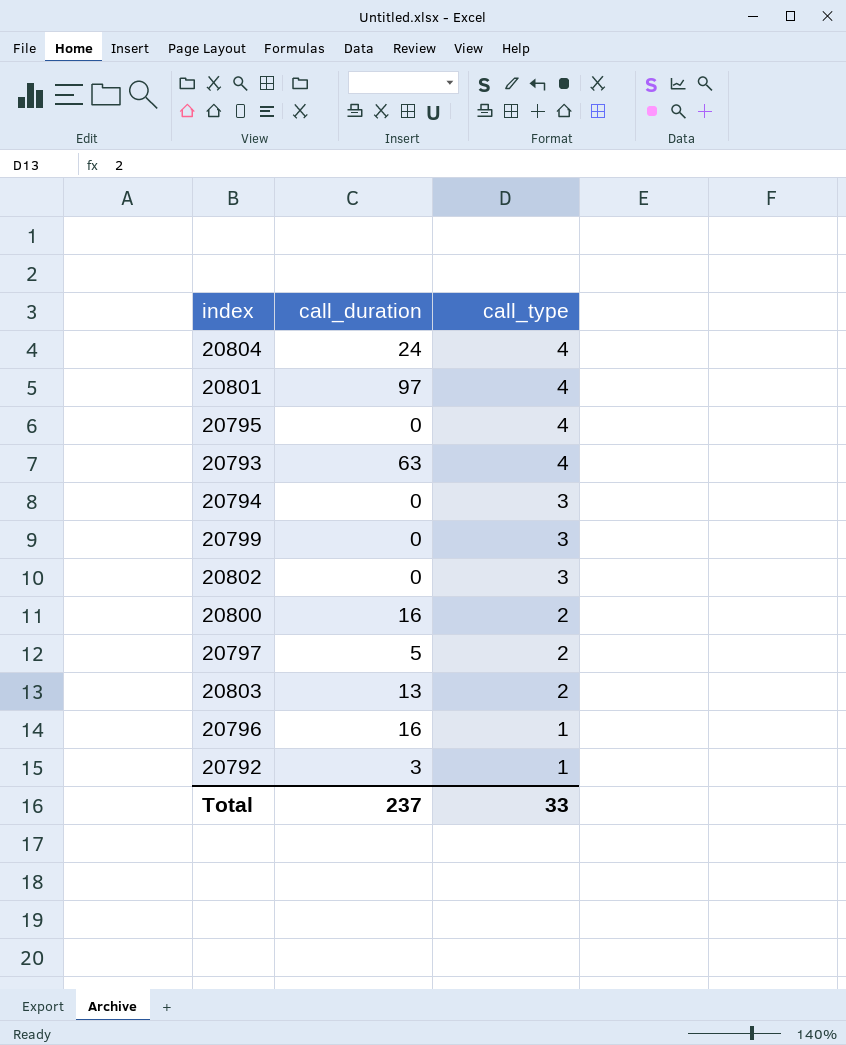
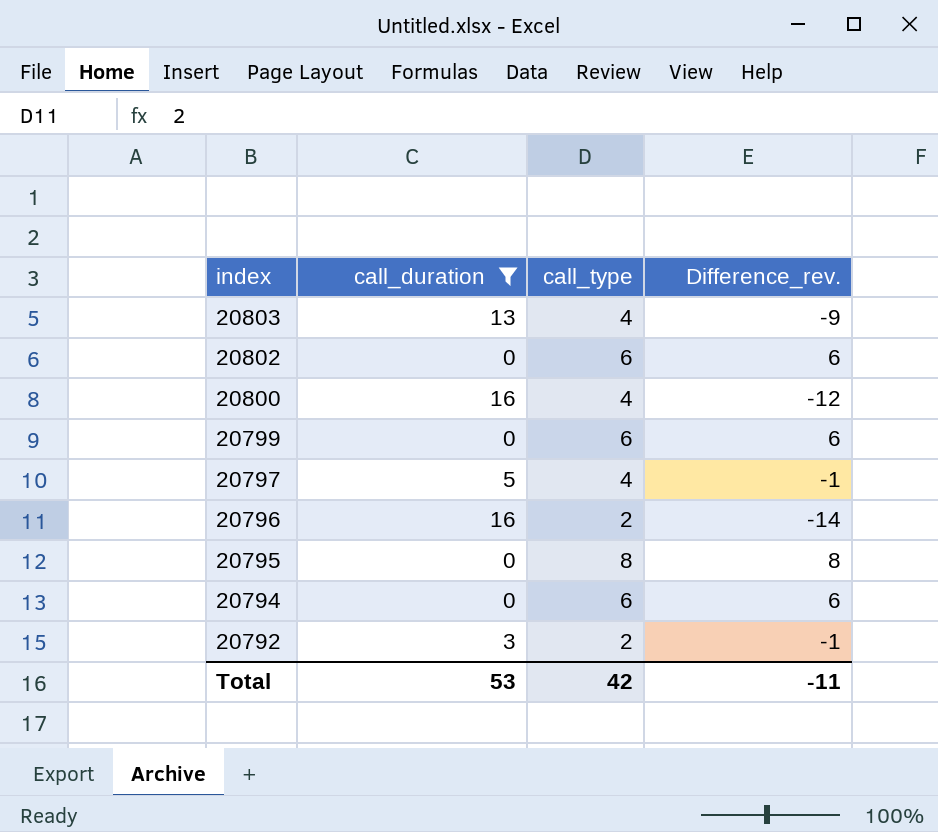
filter: none -> call_duration <= 16
row order: call_type descending -> index descending
column Difference_rev. | formula: none -> [call_type] - [call_duration]
20803 | call_type: 2 -> 4
20802 | call_type: 3 -> 6
20800 | call_type: 2 -> 4
20799 | call_type: 3 -> 6
20797 | call_type: 2 -> 4
20796 | call_type: 1 -> 2
20795 | call_type: 4 -> 8
20794 | call_type: 3 -> 6
20792 | call_type: 1 -> 2
Total | call_duration: 237 -> 53
Total | call_type: 33 -> 42

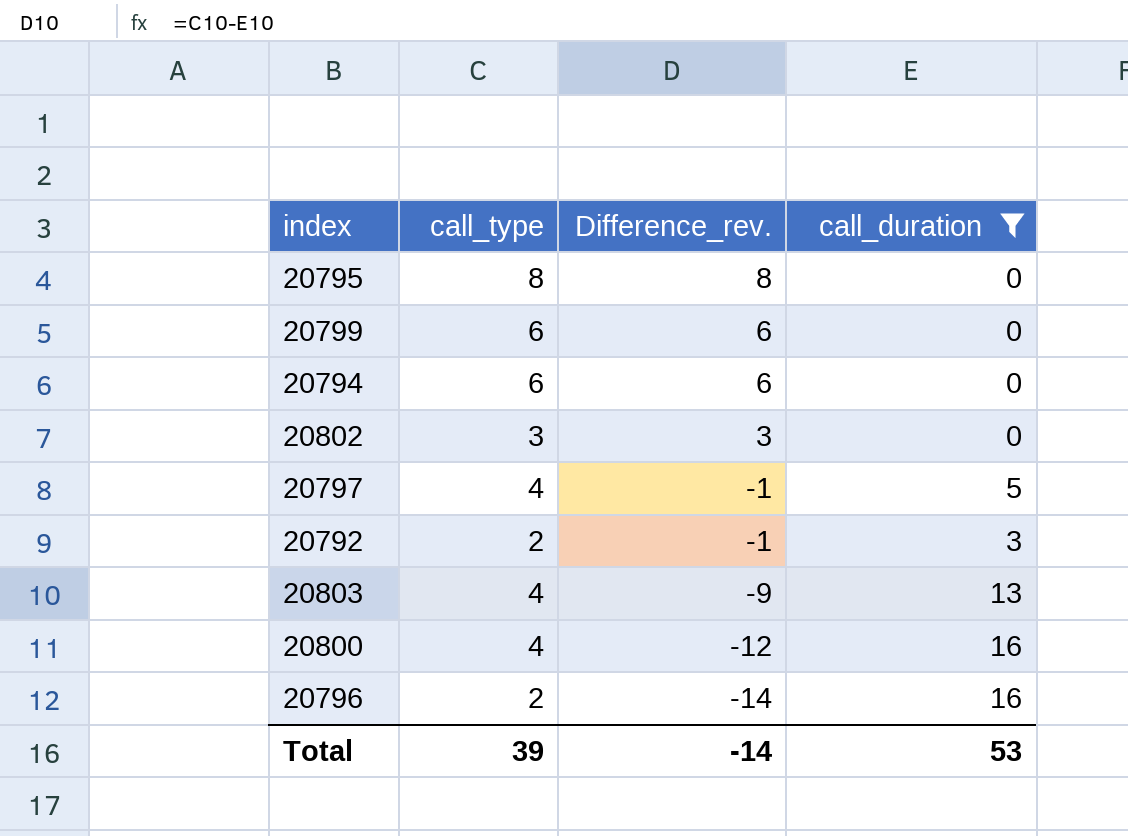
row order: index descending -> Difference_rev. descending
column call_duration | position: 2 -> 4
20802 | call_type: 6 -> 3
20802 | Difference_rev.: 6 -> 3
Total | call_type: 42 -> 39
Total | Difference_rev.: -11 -> -14

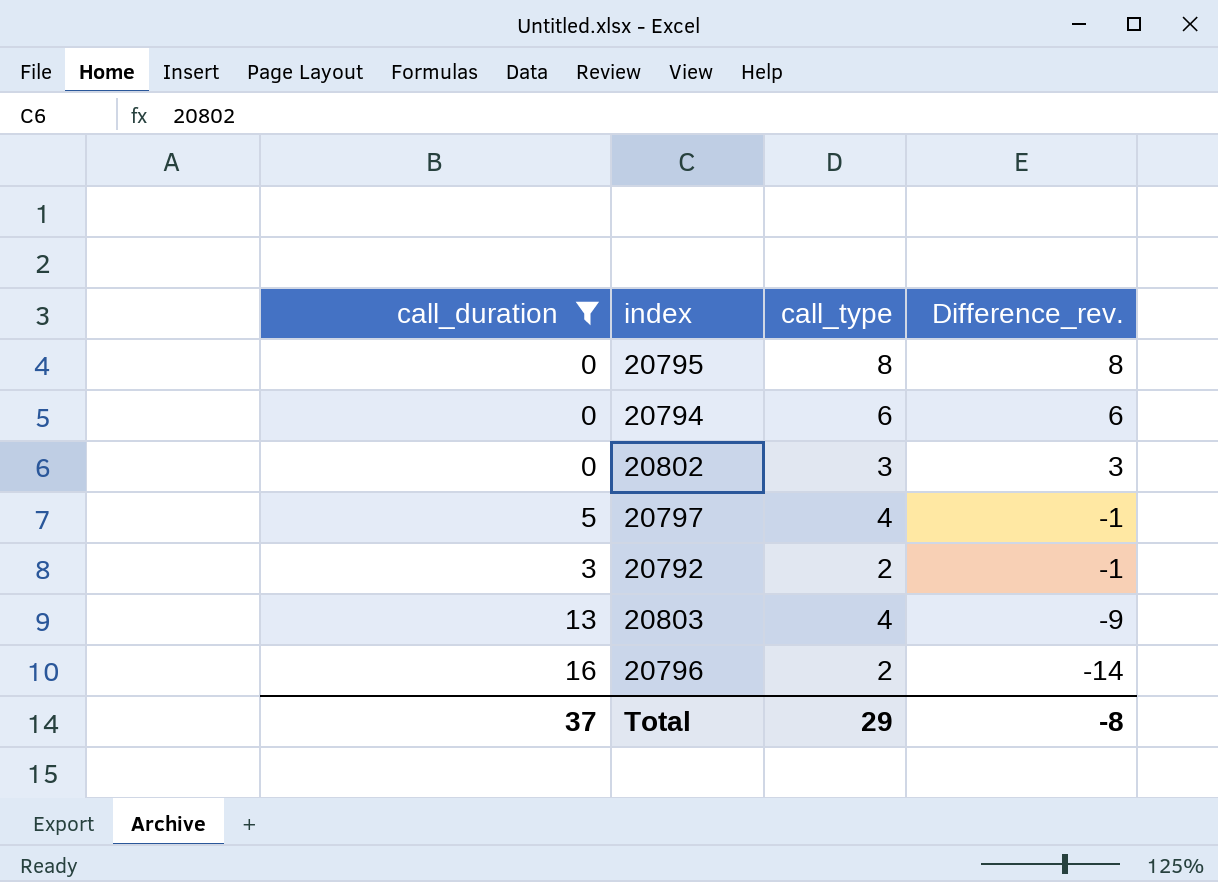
column call_duration | position: 4 -> 1
row 20799: 6 | 6 | 0 -> none
row 20800: 4 | -12 | 16 -> none
Total | call_duration: 53 -> 37
Total | call_type: 39 -> 29
Total | Difference_rev.: -14 -> -8

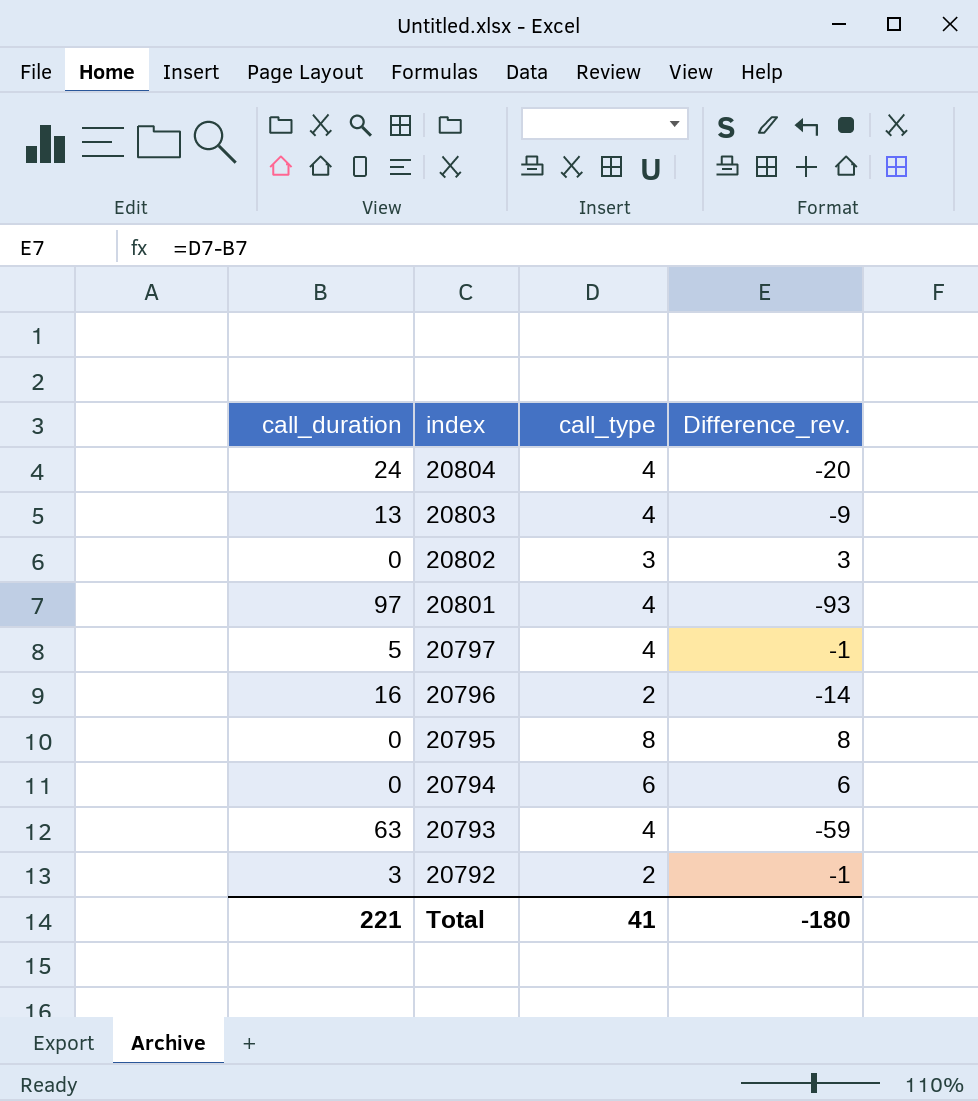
filter: call_duration <= 16 -> none
row order: Difference_rev. descending -> index descending
Total | call_duration: 37 -> 221
Total | call_type: 29 -> 41
Total | Difference_rev.: -8 -> -180

